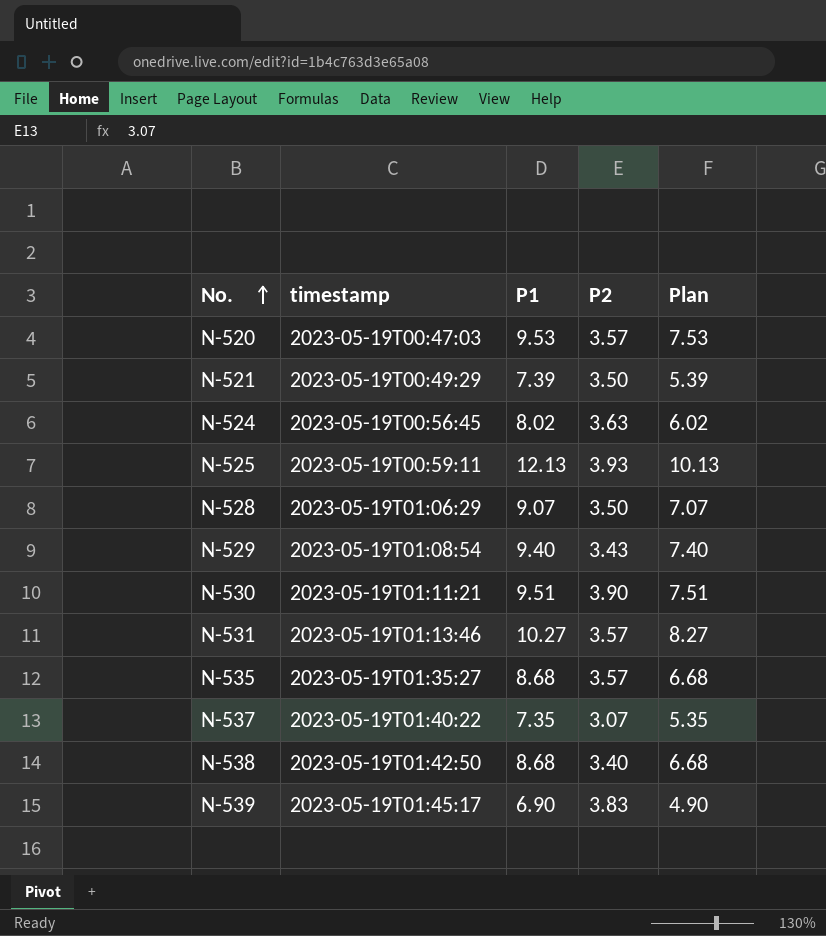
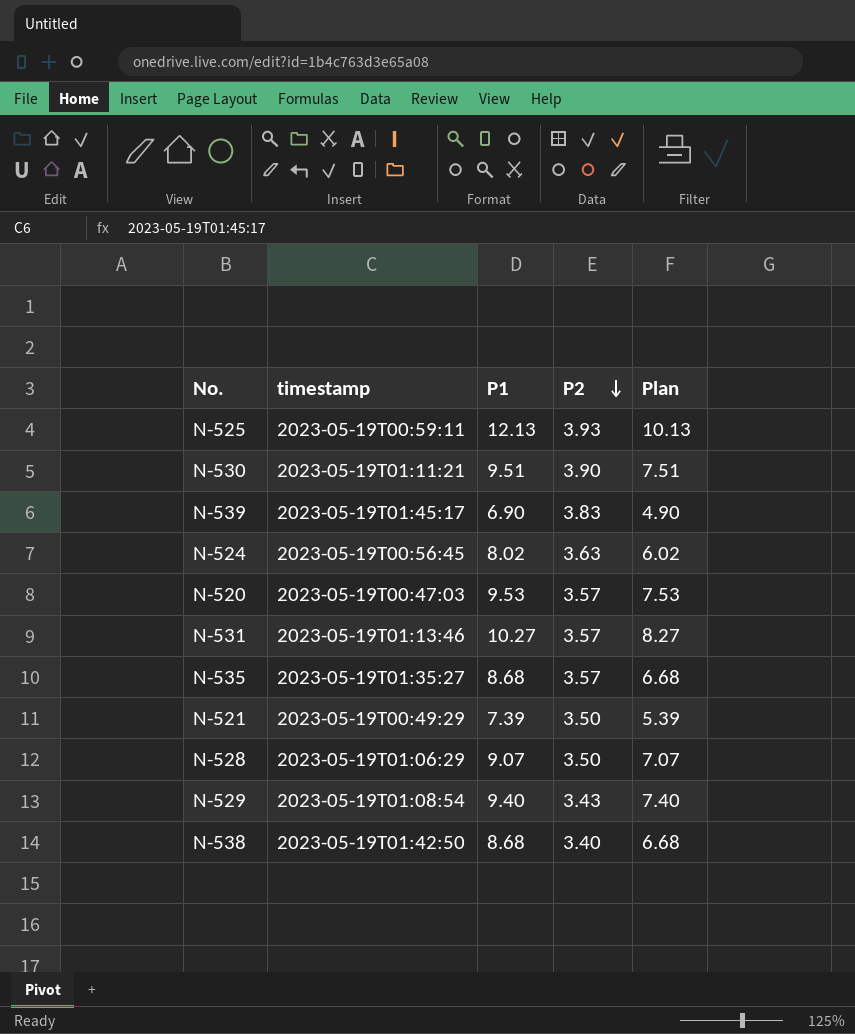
row order: No. ascending -> P2 descending
row N-537: 2023-05-19T01:40:22 | 7.35 | 3.07 | 5.35 -> none

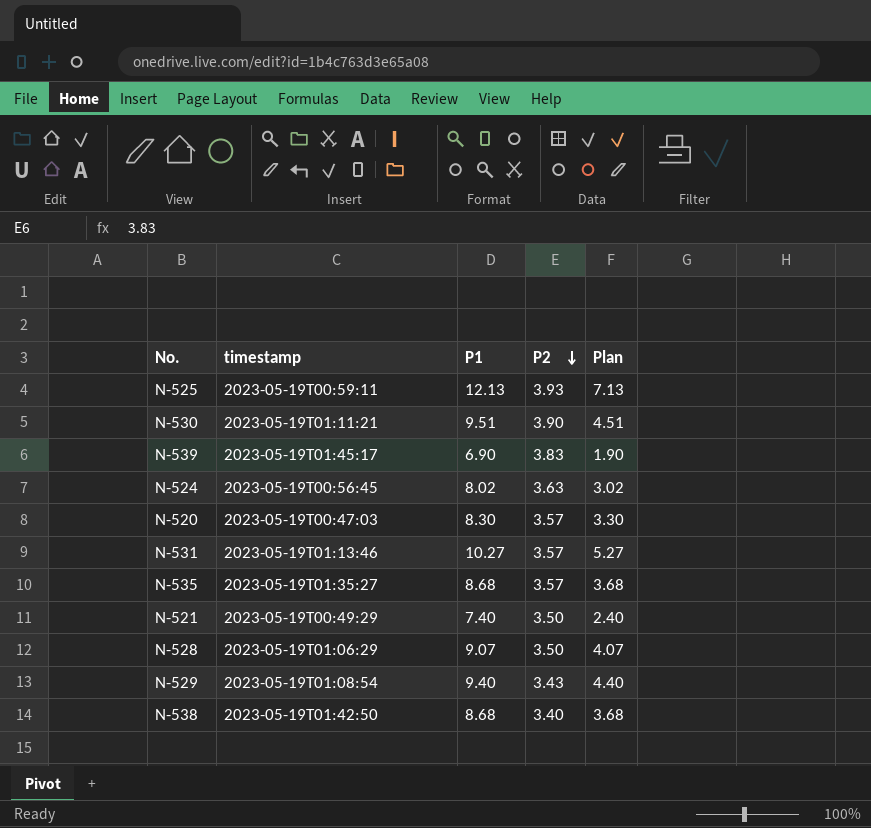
column Plan | formula: [P1] - 2 -> [P1] - 5
N-520 | P1: 9.53 -> 8.30
N-521 | P1: 7.39 -> 7.40

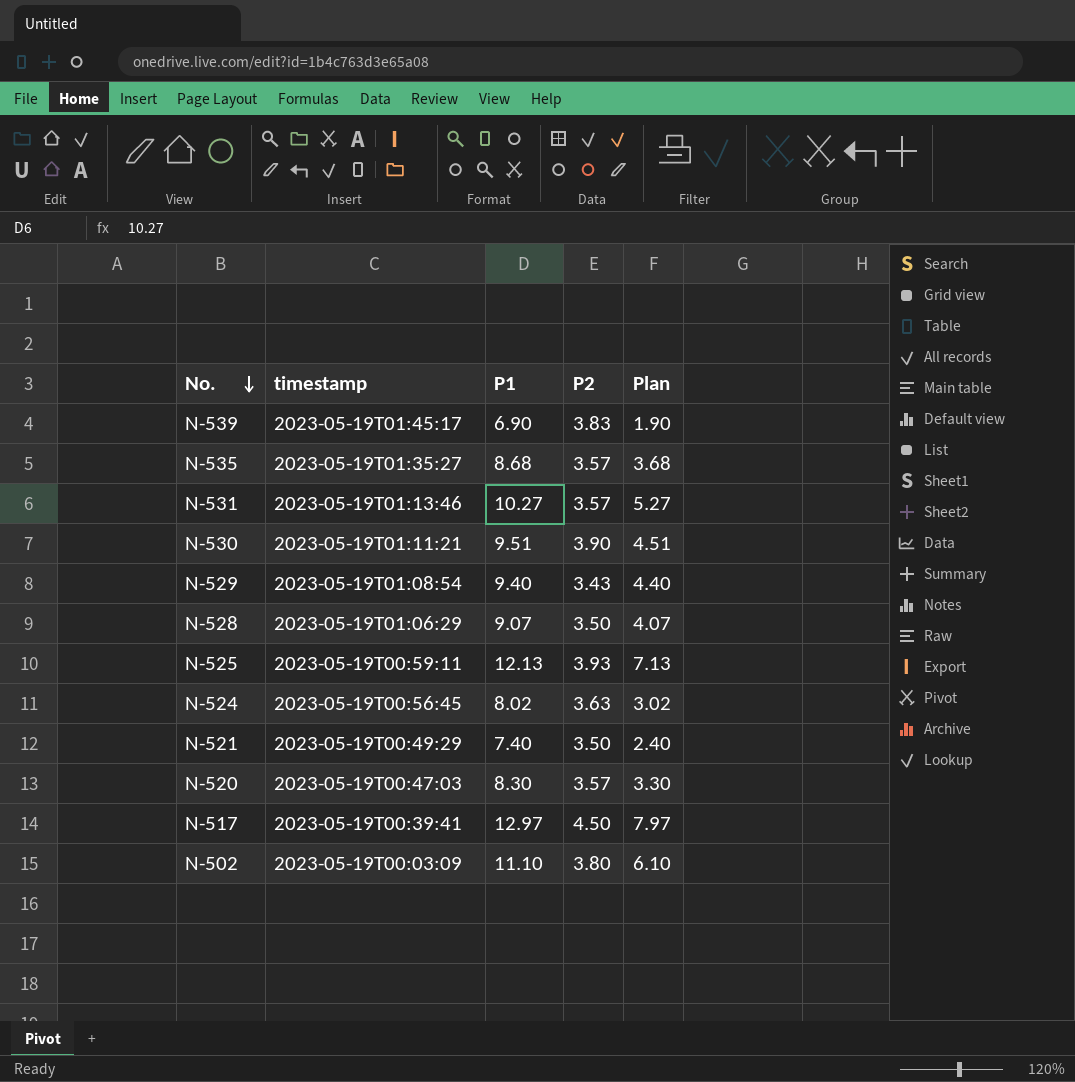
row order: P2 descending -> No. descending
row N-538: 2023-05-19T01:42:50 | 8.68 | 3.40 | 3.68 -> none
row N-517: none -> 2023-05-19T00:39:41 | 12.97 | 4.50 | 7.97
row N-502: none -> 2023-05-19T00:03:09 | 11.10 | 3.80 | 6.10

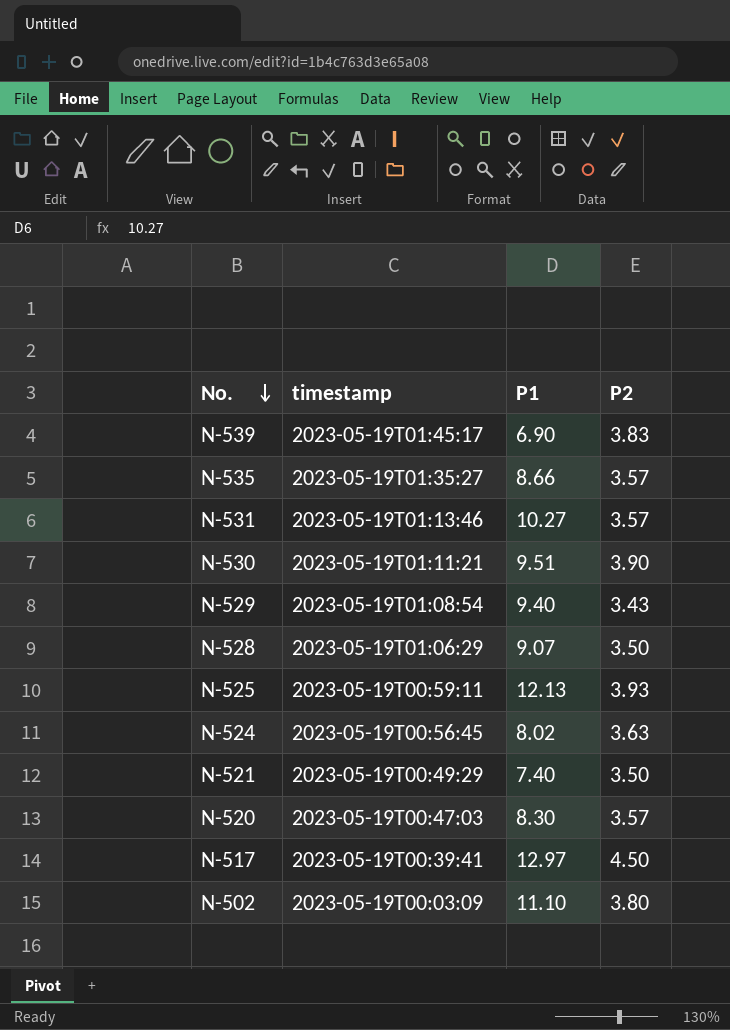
column Plan | formula: [P1] - 5 -> none
N-535 | P1: 8.68 -> 8.66

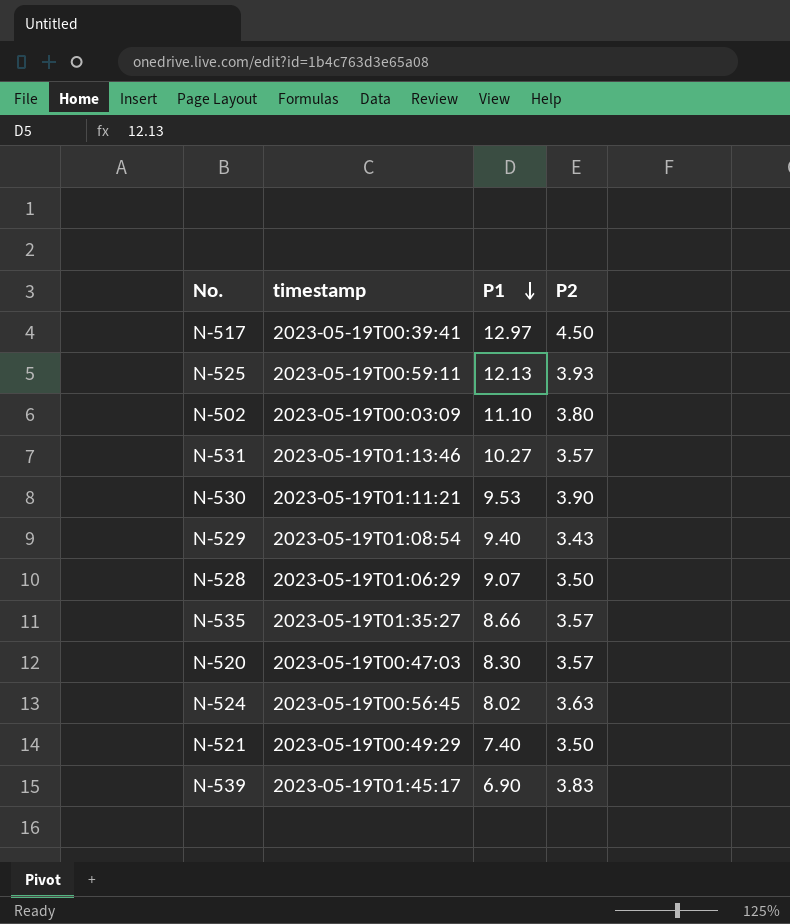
row order: No. descending -> P1 descending
N-530 | P1: 9.51 -> 9.53

